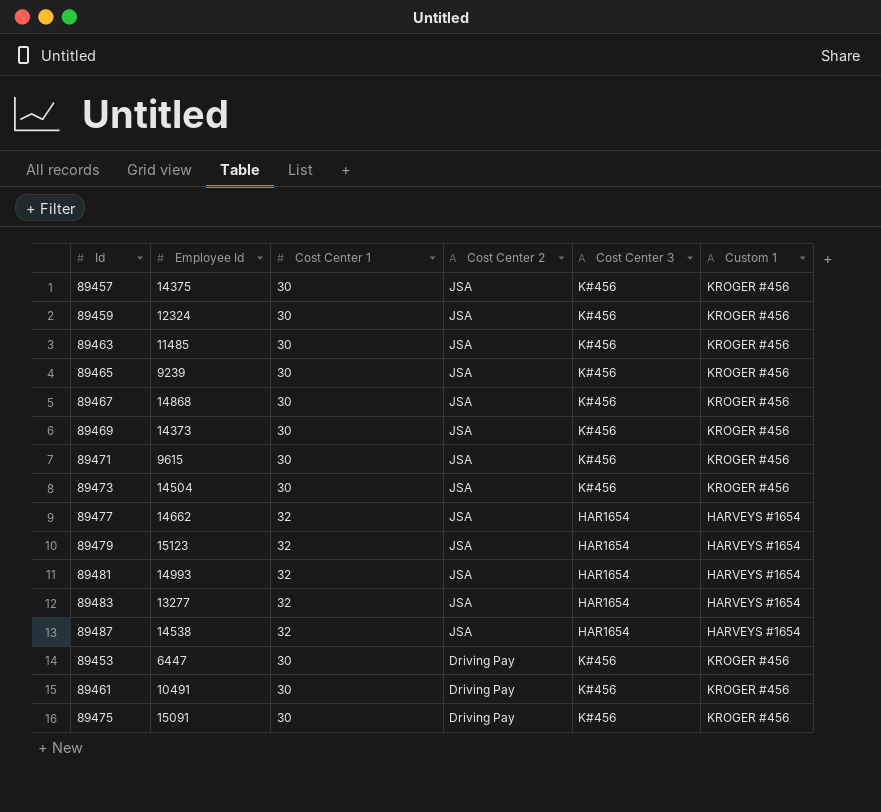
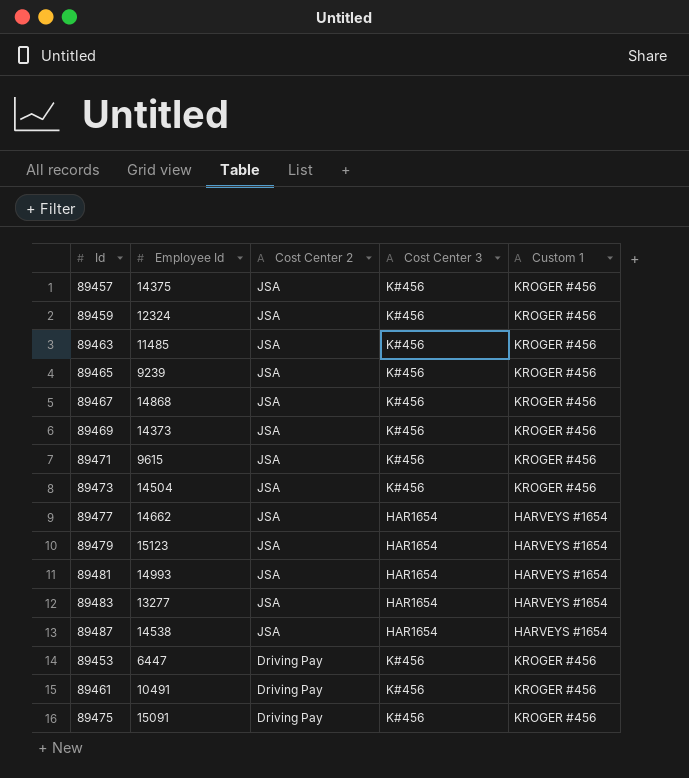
column Cost Center 1 | position: 3 -> none

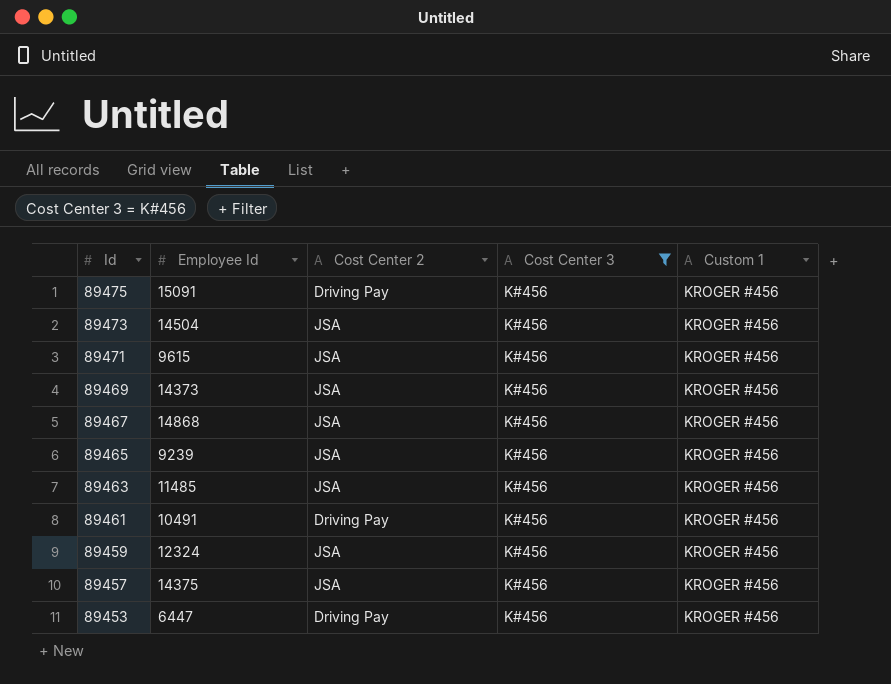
filter: none -> Cost Center 3 = K#456
row order: Cost Center 2 descending -> Id descending

